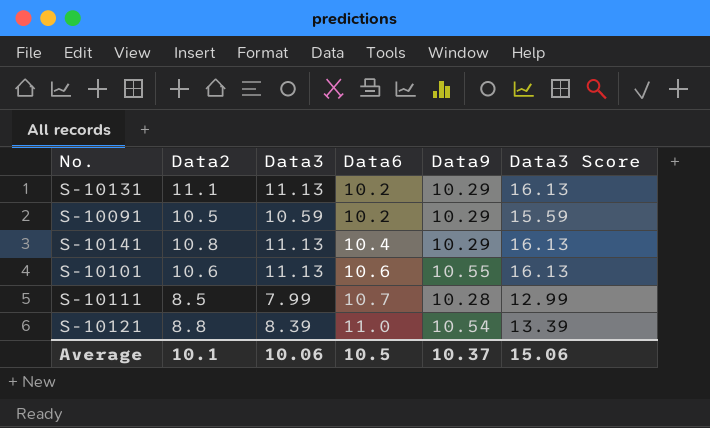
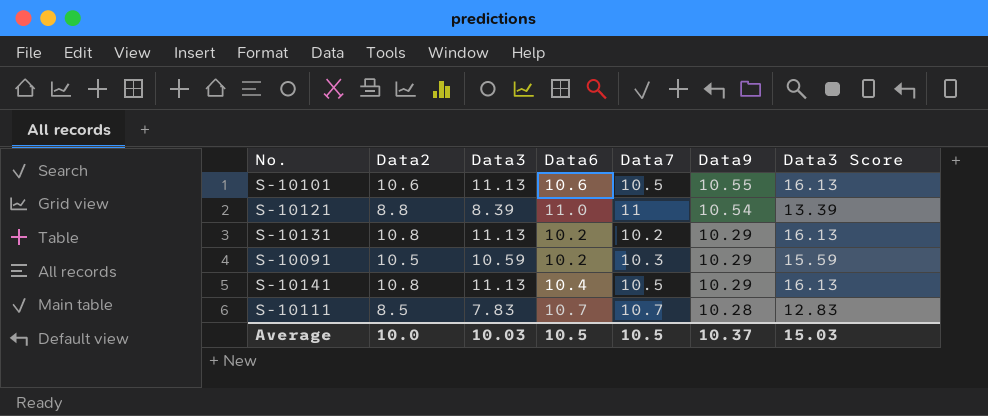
row order: Data6 ascending -> Data9 descending
column Data7 | position: none -> 5
S-10131 | Data2: 11.1 -> 10.8
S-10111 | Data3: 7.99 -> 7.83
S-10111 | Data3 Score: 12.99 -> 12.83
Average | Data2: 10.1 -> 10.0
Average | Data3: 10.06 -> 10.03
Average | Data3 Score: 15.06 -> 15.03

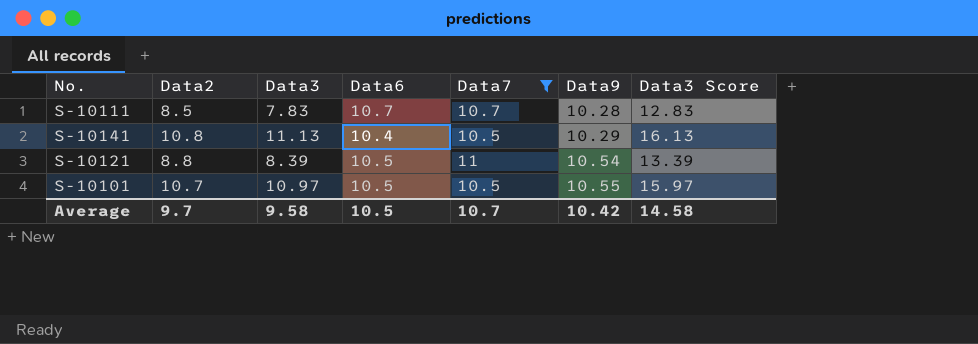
filter: none -> Data7 >= 10.5
row order: Data9 descending -> Data9 ascending
S-10121 | Data6: 11.0 -> 10.5
S-10101 | Data2: 10.6 -> 10.7
S-10101 | Data3: 11.13 -> 10.97
S-10101 | Data6: 10.6 -> 10.5
S-10101 | Data3 Score: 16.13 -> 15.97
Average | Data2: 10.0 -> 9.7
Average | Data3: 10.03 -> 9.58
Average | Data7: 10.5 -> 10.7
Average | Data9: 10.37 -> 10.42
Average | Data3 Score: 15.03 -> 14.58

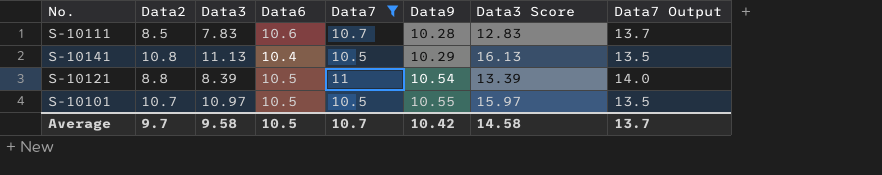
column Data7 Output | formula: none -> [Data7] + 3
S-10111 | Data6: 10.7 -> 10.6

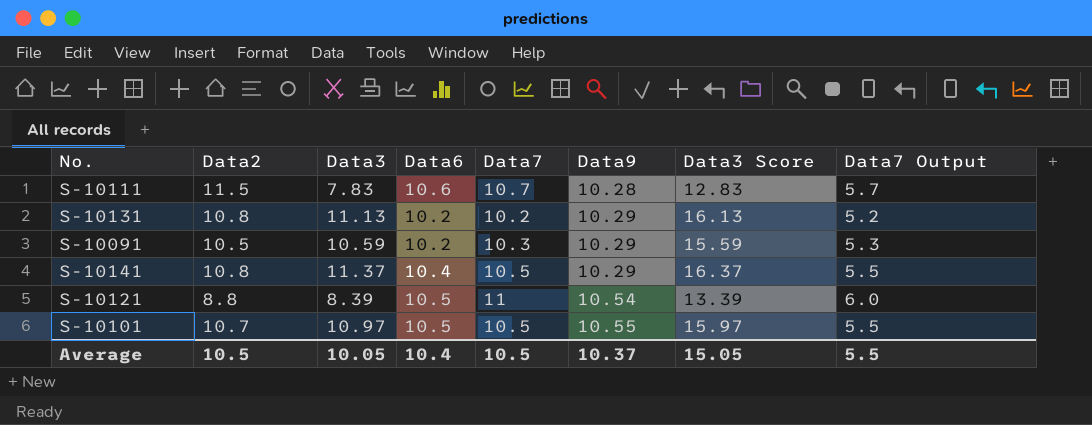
filter: Data7 >= 10.5 -> none
column Data7 Output | formula: [Data7] + 3 -> [Data7] - 5
S-10111 | Data2: 8.5 -> 11.5
S-10141 | Data3: 11.13 -> 11.37
S-10141 | Data3 Score: 16.13 -> 16.37
Average | Data2: 9.7 -> 10.5
Average | Data3: 9.58 -> 10.05
Average | Data6: 10.5 -> 10.4
Average | Data7: 10.7 -> 10.5
Average | Data9: 10.42 -> 10.37
Average | Data3 Score: 14.58 -> 15.05
Average | Data7 Output: 13.7 -> 5.5

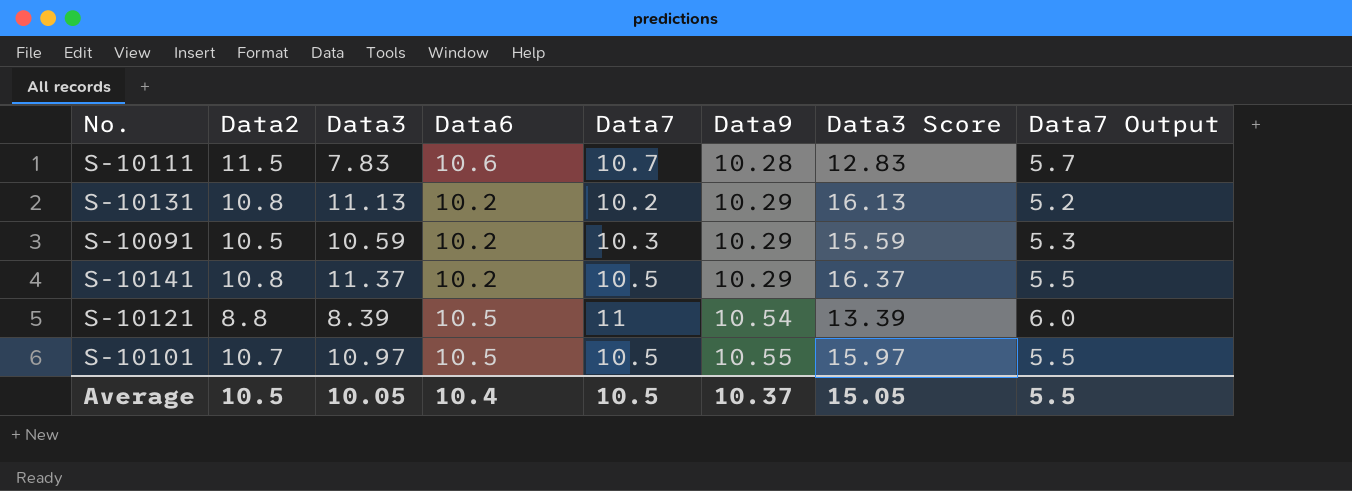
S-10141 | Data6: 10.4 -> 10.2

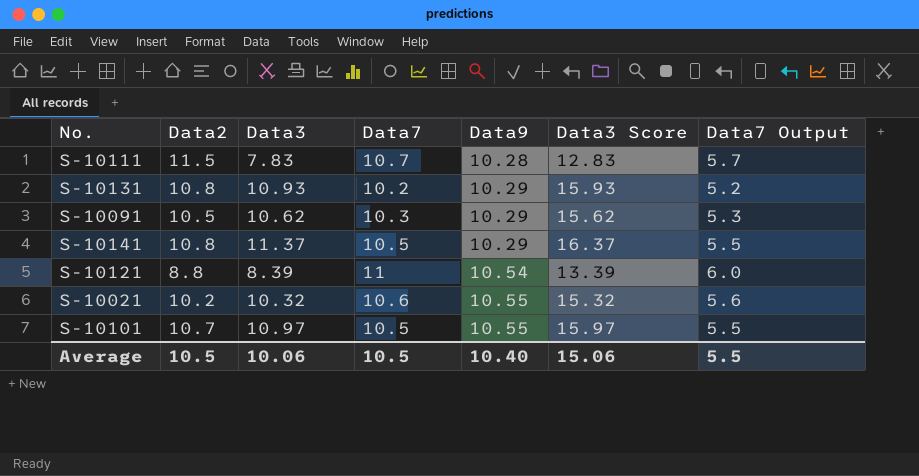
column Data6 | position: 4 -> none
S-10131 | Data3: 11.13 -> 10.93
S-10131 | Data3 Score: 16.13 -> 15.93
S-10091 | Data3: 10.59 -> 10.62
S-10091 | Data3 Score: 15.59 -> 15.62
row S-10021: none -> 10.2 | 10.32 | 10.6 | 10.55 | 15.32 | 5.6
Average | Data3: 10.05 -> 10.06
Average | Data9: 10.37 -> 10.40
Average | Data3 Score: 15.05 -> 15.06

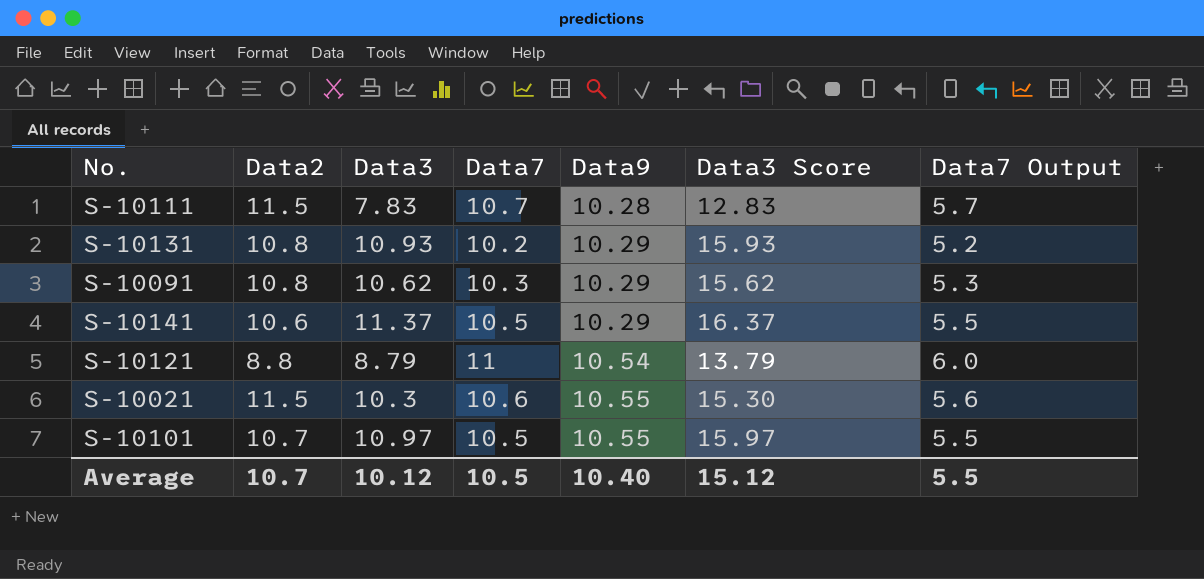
S-10091 | Data2: 10.5 -> 10.8
S-10141 | Data2: 10.8 -> 10.6
S-10121 | Data3: 8.39 -> 8.79
S-10121 | Data3 Score: 13.39 -> 13.79
S-10021 | Data2: 10.2 -> 11.5
S-10021 | Data3: 10.32 -> 10.3
S-10021 | Data3 Score: 15.32 -> 15.30
Average | Data2: 10.5 -> 10.7
Average | Data3: 10.06 -> 10.12
Average | Data3 Score: 15.06 -> 15.12

